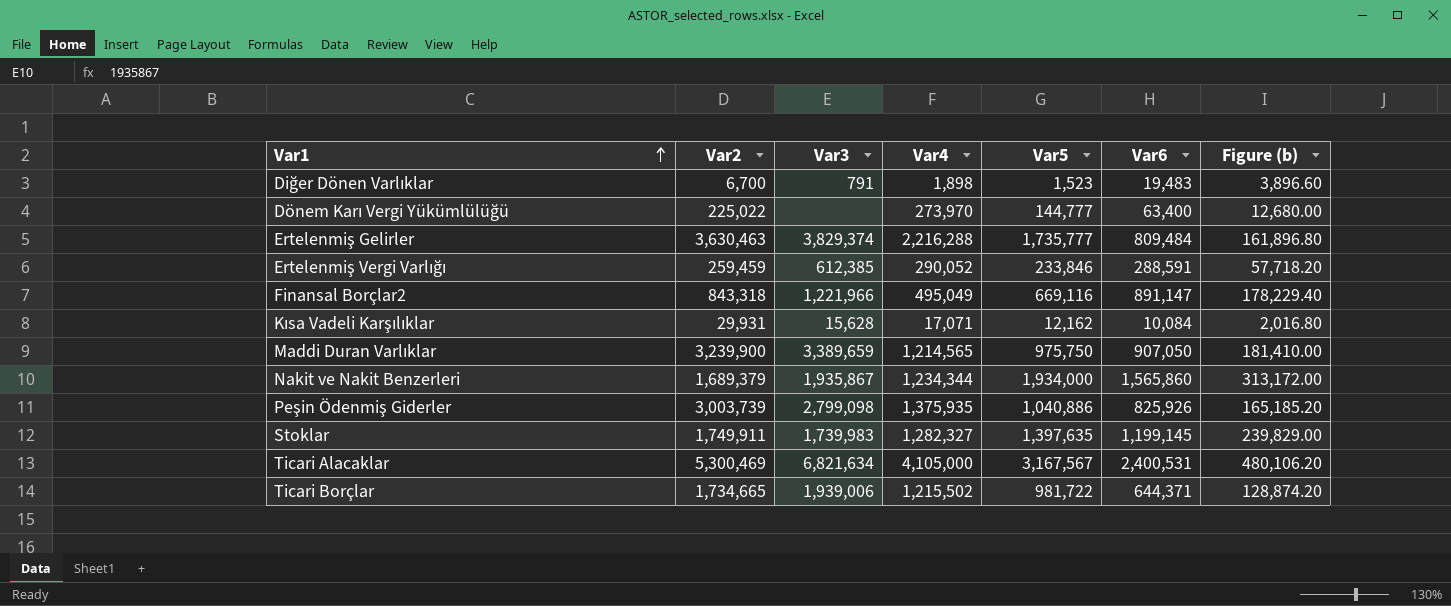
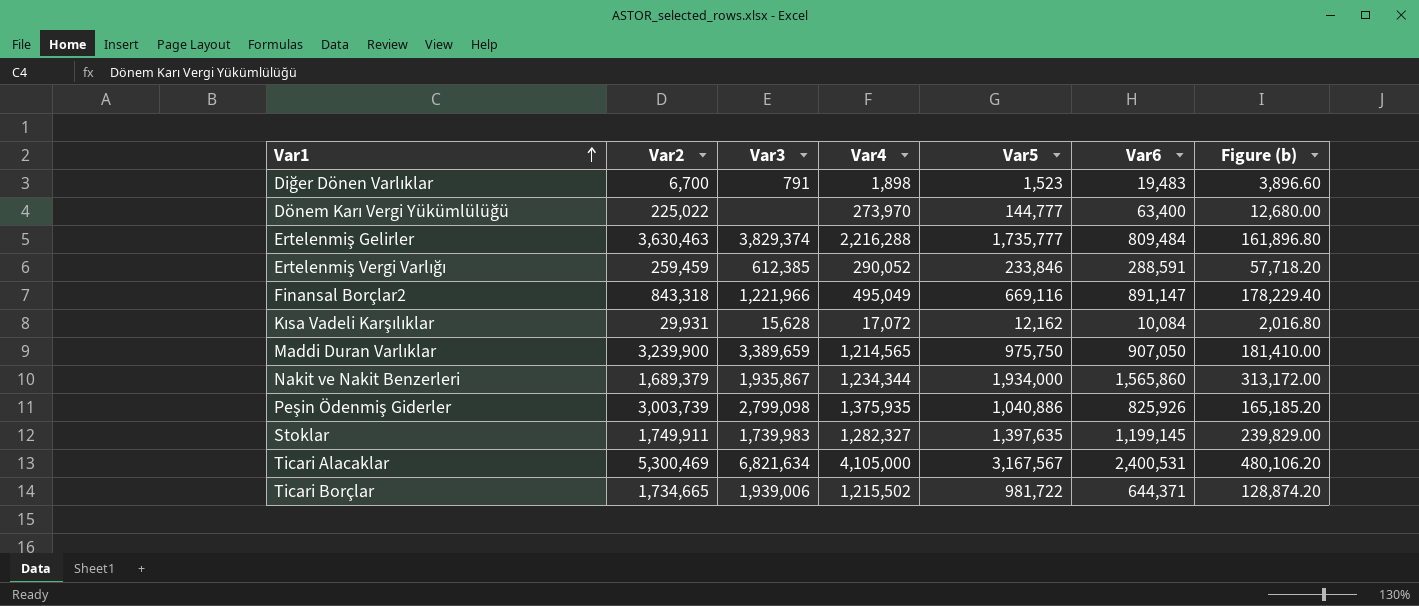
Kısa Vadeli Karşılıklar | Var4: 17,071 -> 17,072

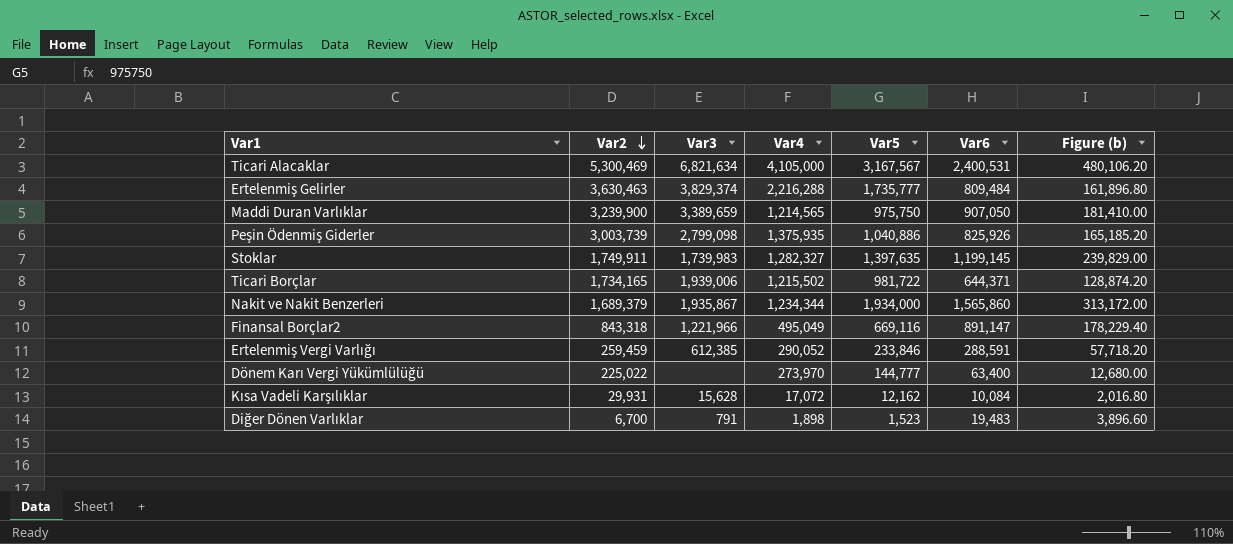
row order: Var1 ascending -> Var2 descending
Ticari Borçlar | Var2: 1,734,665 -> 1,734,165

